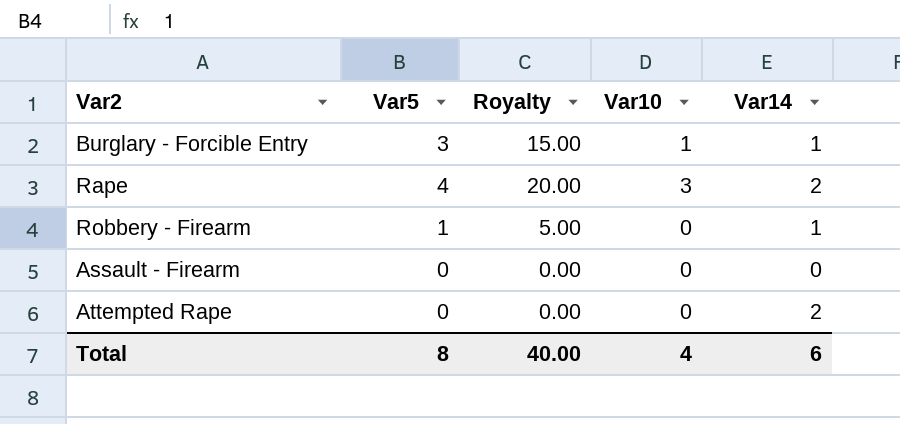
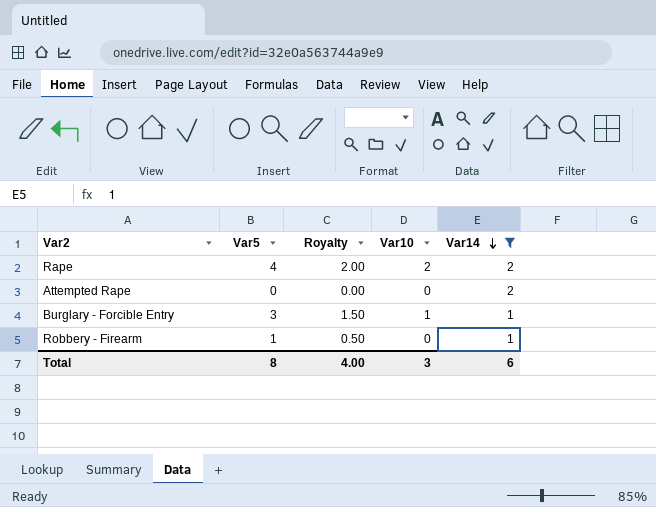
filter: none -> Var14 != 0
row order: none -> Var14 descending
column Royalty | formula: [Var5] * 5 -> [Var5] * 0.5
Rape | Var10: 3 -> 2
Total | Royalty: 40.00 -> 4.00
Total | Var10: 4 -> 3

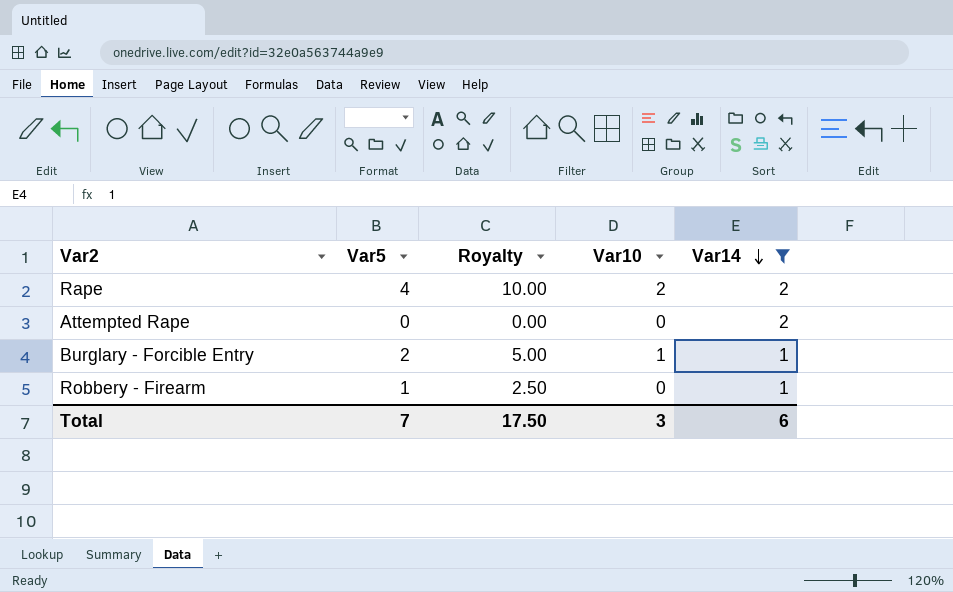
column Royalty | formula: [Var5] * 0.5 -> [Var5] * 2.5
Burglary - Forcible Entry | Var5: 3 -> 2
Total | Var5: 8 -> 7
Total | Royalty: 4.00 -> 17.50

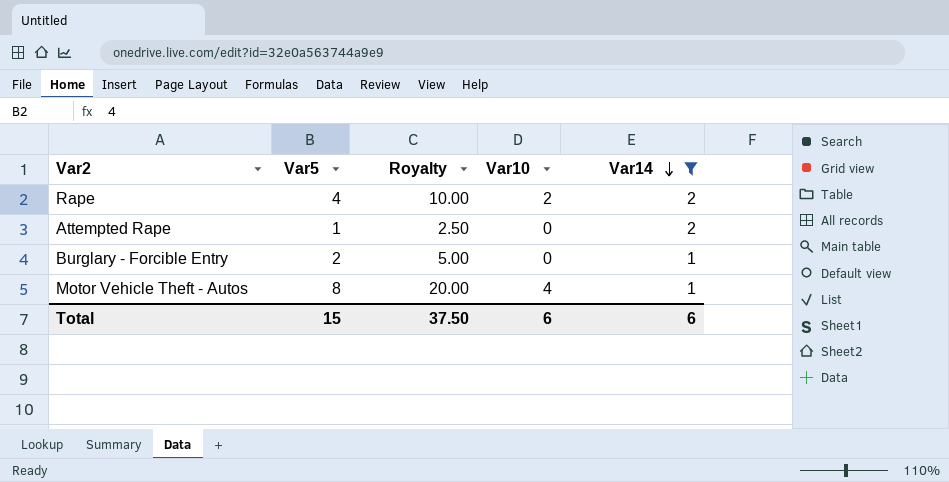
row Robbery - Firearm: 1 | 2.50 | 0 | 1 -> none
Attempted Rape | Var5: 0 -> 1
Attempted Rape | Royalty: 0.00 -> 2.50
Burglary - Forcible Entry | Var10: 1 -> 0
row Motor Vehicle Theft - Autos: none -> 8 | 20.00 | 4 | 1
Total | Var5: 7 -> 15
Total | Royalty: 17.50 -> 37.50
Total | Var10: 3 -> 6

